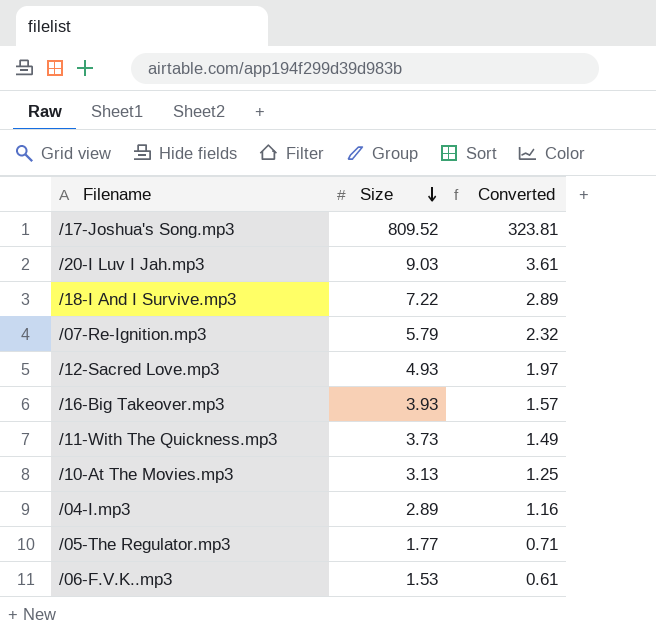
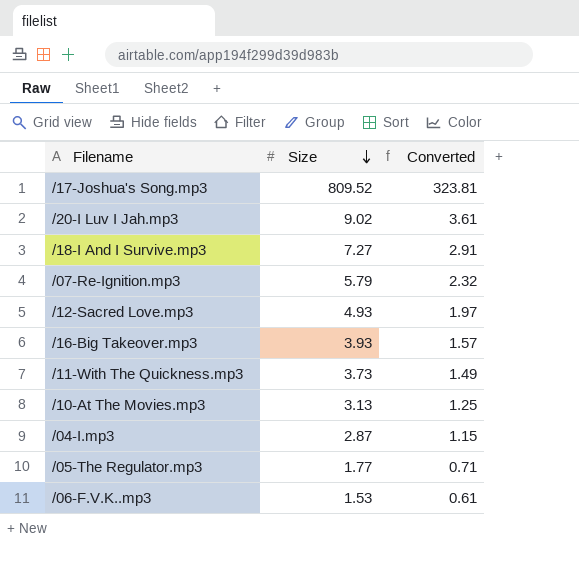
/20-I Luv I Jah.mp3 | Size: 9.03 -> 9.02
/18-I And I Survive.mp3 | Size: 7.22 -> 7.27
/18-I And I Survive.mp3 | Converted: 2.89 -> 2.91
/04-I.mp3 | Size: 2.89 -> 2.87
/04-I.mp3 | Converted: 1.16 -> 1.15

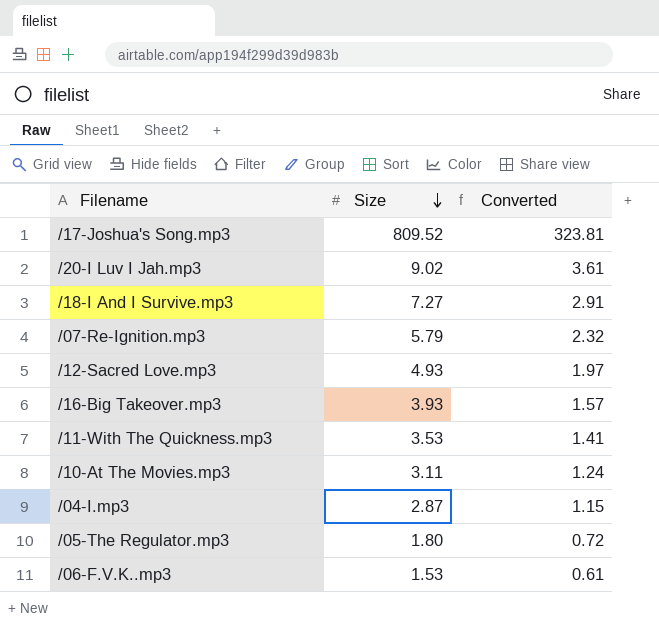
/11-With The Quickness.mp3 | Size: 3.73 -> 3.53
/11-With The Quickness.mp3 | Converted: 1.49 -> 1.41
/10-At The Movies.mp3 | Size: 3.13 -> 3.11
/10-At The Movies.mp3 | Converted: 1.25 -> 1.24
/05-The Regulator.mp3 | Size: 1.77 -> 1.80
/05-The Regulator.mp3 | Converted: 0.71 -> 0.72

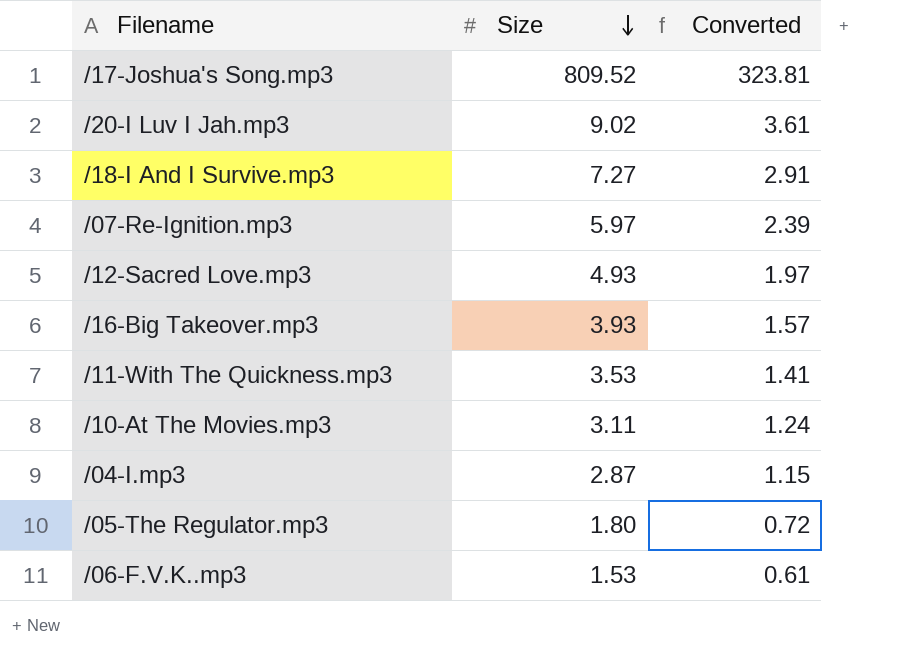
/07-Re-Ignition.mp3 | Size: 5.79 -> 5.97
/07-Re-Ignition.mp3 | Converted: 2.32 -> 2.39

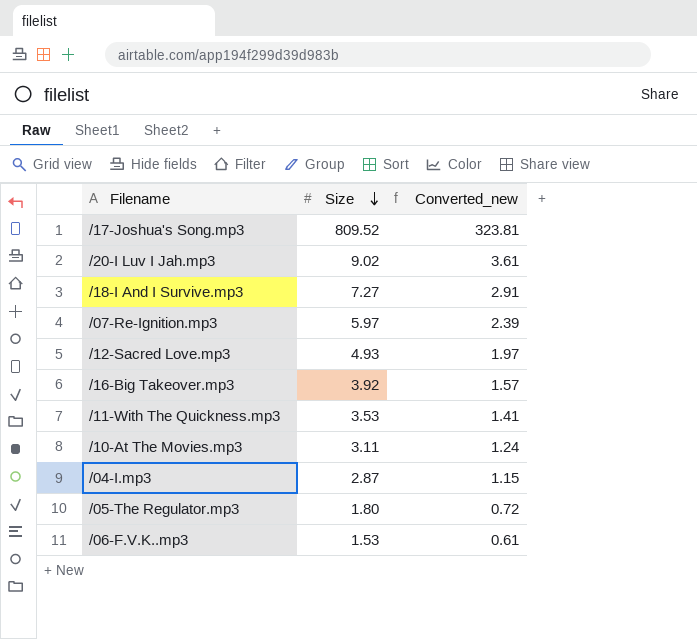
column name: Converted -> Converted_new
/16-Big Takeover.mp3 | Size: 3.93 -> 3.92

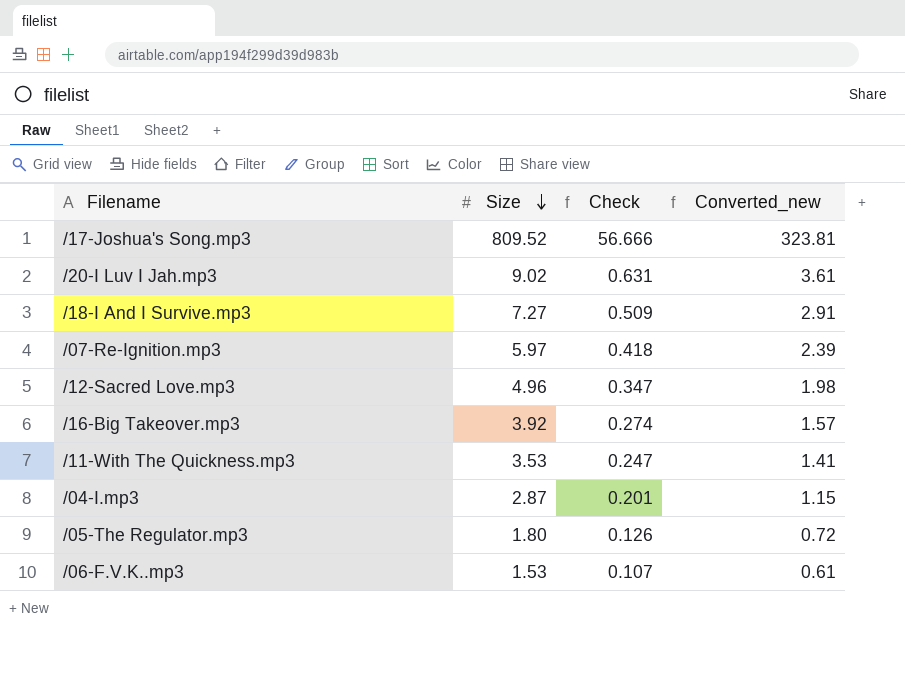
column Check | formula: none -> [Size] * 0.07
row /10-At The Movies.mp3: 3.11 | 1.24 -> none
/12-Sacred Love.mp3 | Size: 4.93 -> 4.96
/12-Sacred Love.mp3 | Converted_new: 1.97 -> 1.98

